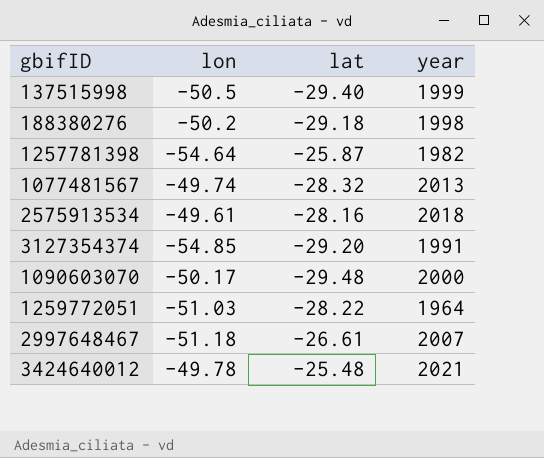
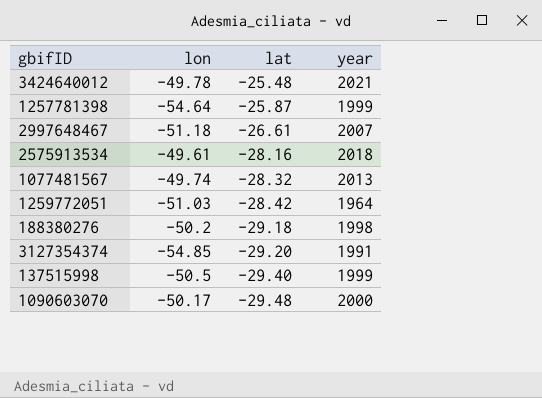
row order: none -> lat descending
1257781398 | year: 1982 -> 1999
1259772051 | lat: -28.22 -> -28.42

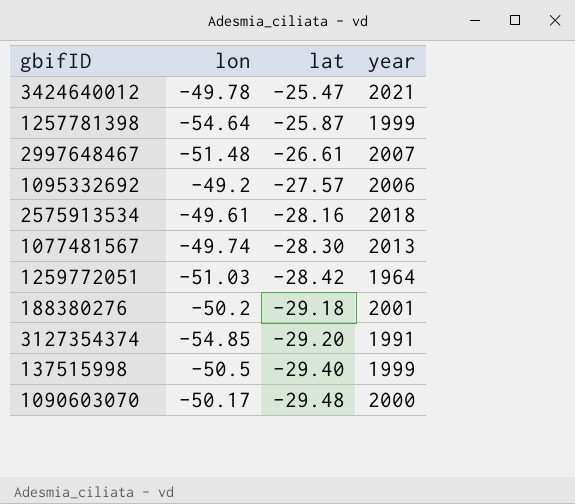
3424640012 | lat: -25.48 -> -25.47
2997648467 | lon: -51.18 -> -51.48
row 1095332692: none -> -49.2 | -27.57 | 2006
1077481567 | lat: -28.32 -> -28.30
188380276 | year: 1998 -> 2001

